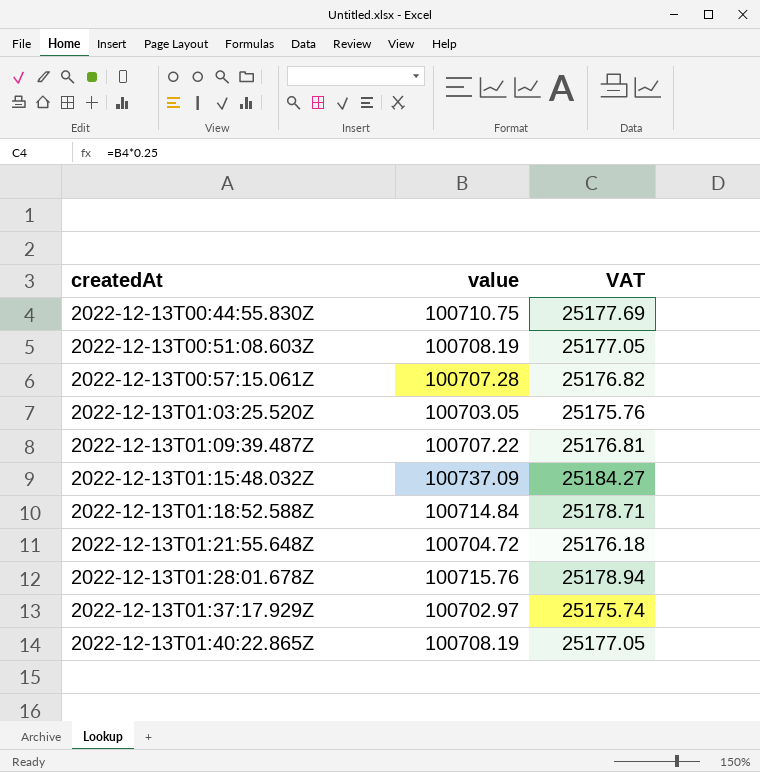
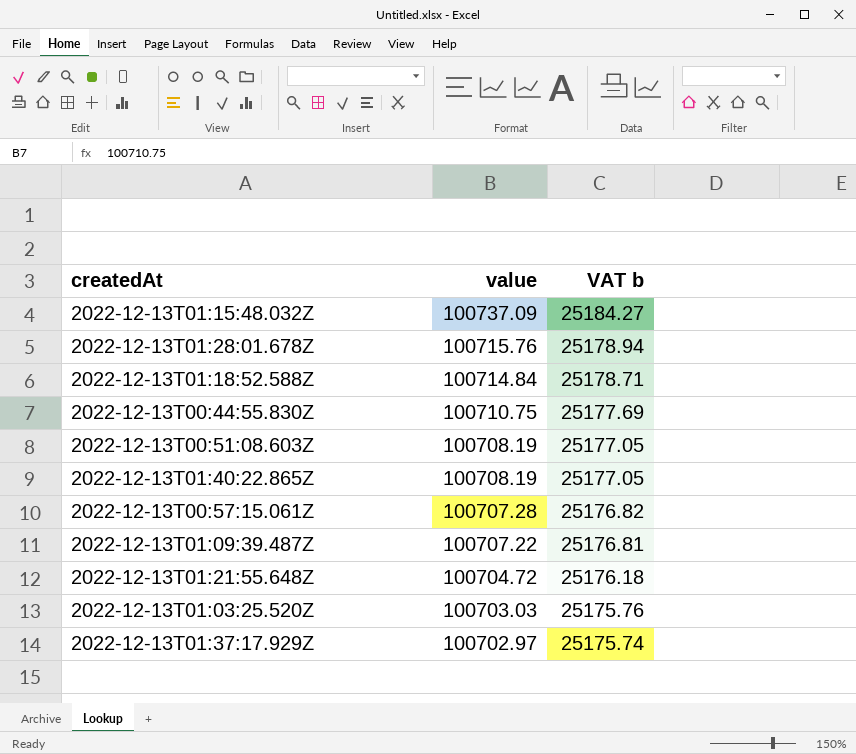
row order: createdAt ascending -> value descending
column name: VAT -> VAT b
2022-12-13T01:03:25.520Z | value: 100703.05 -> 100703.03

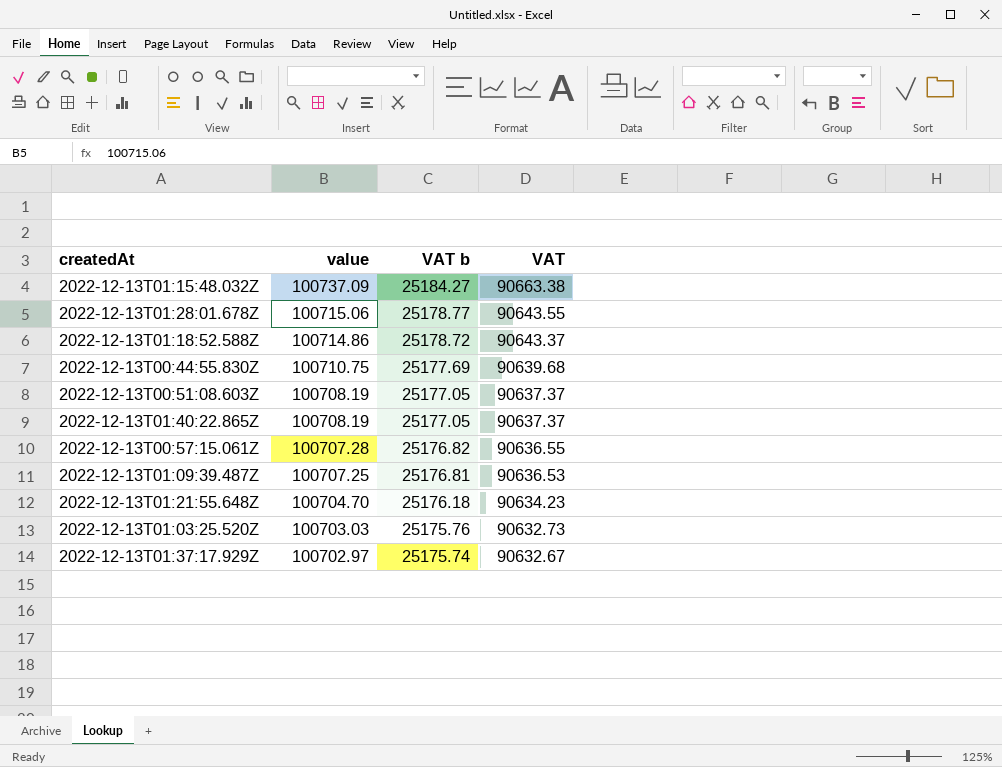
column VAT | formula: none -> [value] * 0.9
2022-12-13T01:28:01.678Z | value: 100715.76 -> 100715.06
2022-12-13T01:28:01.678Z | VAT b: 25178.94 -> 25178.77
2022-12-13T01:18:52.588Z | value: 100714.84 -> 100714.86
2022-12-13T01:18:52.588Z | VAT b: 25178.71 -> 25178.72
2022-12-13T01:09:39.487Z | value: 100707.22 -> 100707.25
2022-12-13T01:21:55.648Z | value: 100704.72 -> 100704.70

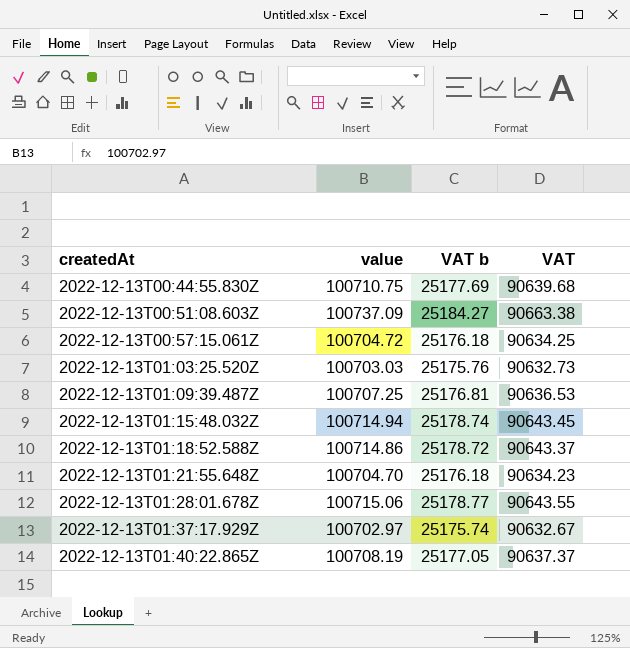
row order: value descending -> createdAt ascending
2022-12-13T00:51:08.603Z | value: 100708.19 -> 100737.09
2022-12-13T00:51:08.603Z | VAT b: 25177.05 -> 25184.27
2022-12-13T00:51:08.603Z | VAT: 90637.37 -> 90663.38
2022-12-13T00:57:15.061Z | value: 100707.28 -> 100704.72
2022-12-13T00:57:15.061Z | VAT b: 25176.82 -> 25176.18
2022-12-13T00:57:15.061Z | VAT: 90636.55 -> 90634.25
2022-12-13T01:15:48.032Z | value: 100737.09 -> 100714.94
2022-12-13T01:15:48.032Z | VAT b: 25184.27 -> 25178.74
2022-12-13T01:15:48.032Z | VAT: 90663.38 -> 90643.45

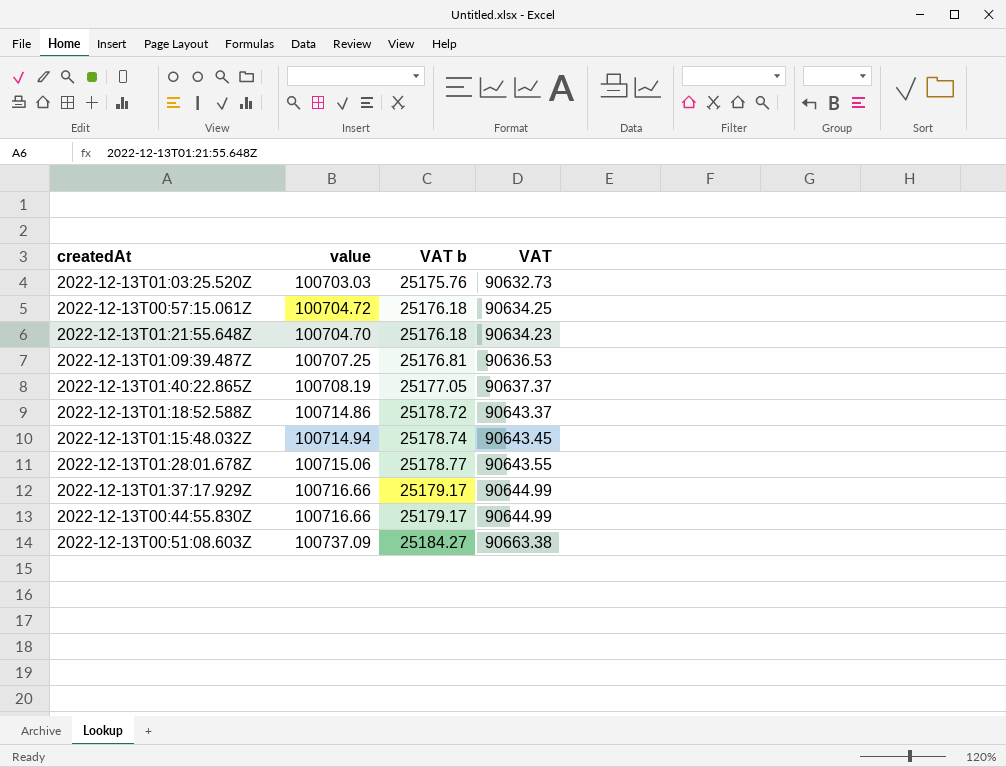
row order: createdAt ascending -> VAT b ascending
2022-12-13T01:37:17.929Z | value: 100702.97 -> 100716.66
2022-12-13T01:37:17.929Z | VAT b: 25175.74 -> 25179.17
2022-12-13T01:37:17.929Z | VAT: 90632.67 -> 90644.99
2022-12-13T00:44:55.830Z | value: 100710.75 -> 100716.66
2022-12-13T00:44:55.830Z | VAT b: 25177.69 -> 25179.17
2022-12-13T00:44:55.830Z | VAT: 90639.68 -> 90644.99

